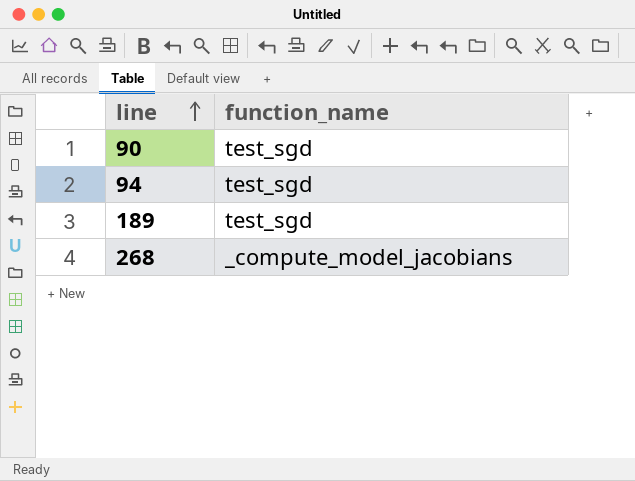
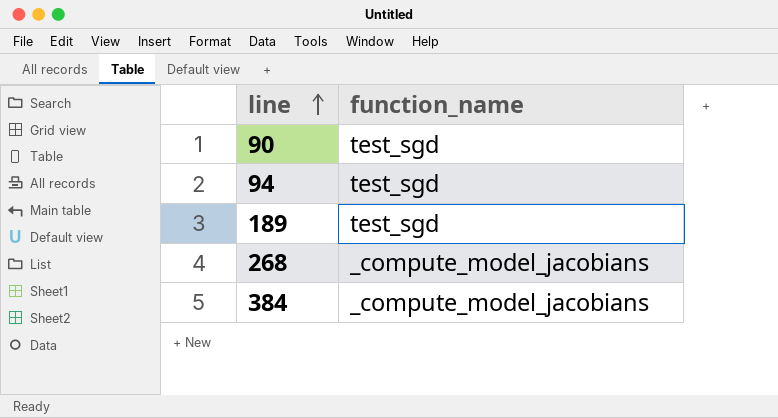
row 384: none -> _compute_model_jacobians

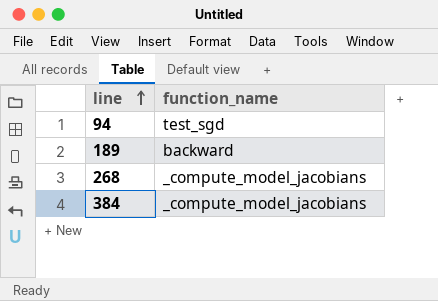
row 90: test_sgd -> none
189 | function_name: test_sgd -> backward

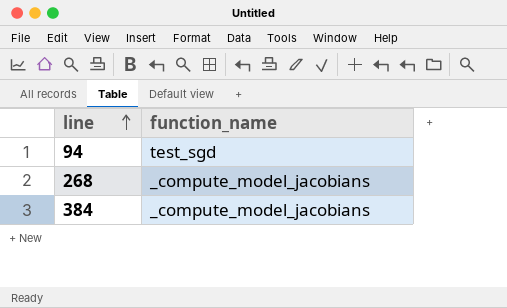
row 189: backward -> none

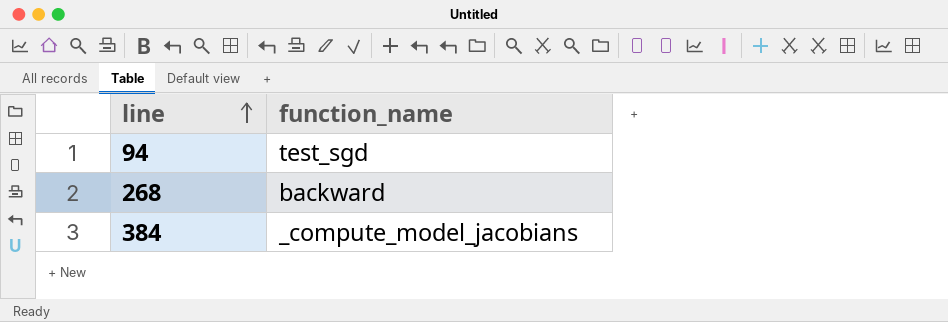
268 | function_name: _compute_model_jacobians -> backward

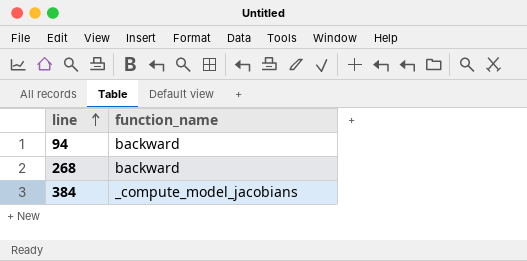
94 | function_name: test_sgd -> backward

